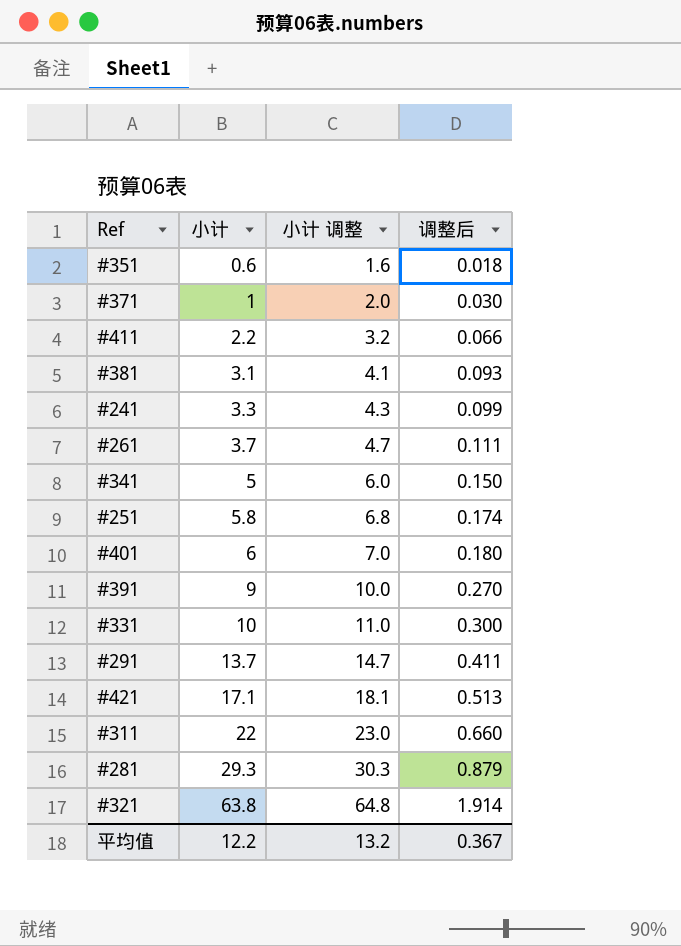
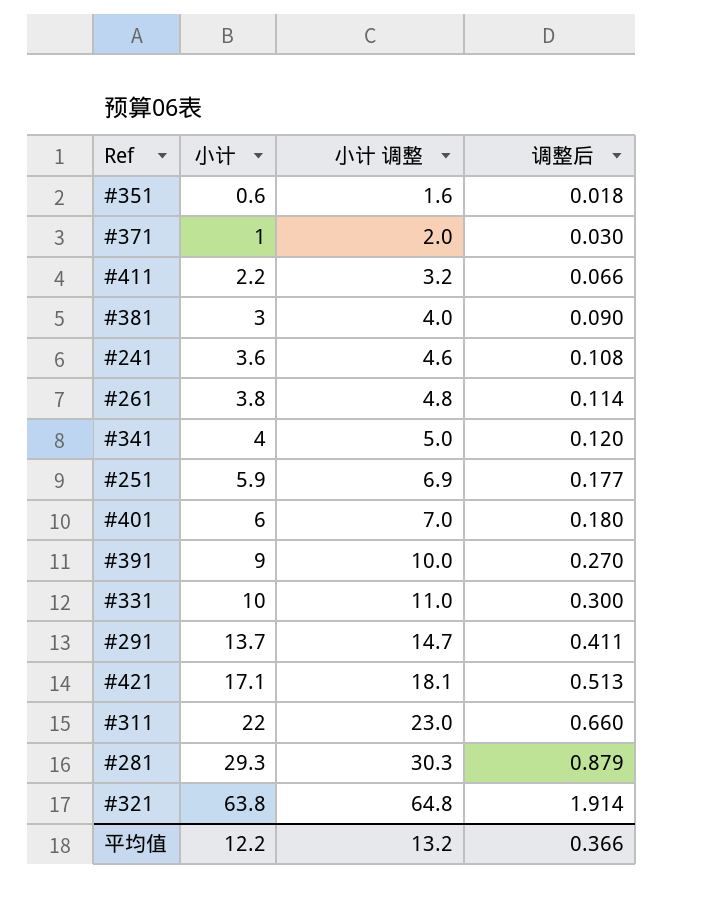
#381 | 小计: 3.1 -> 3
#381 | 小计 调整: 4.1 -> 4.0
#381 | 调整后: 0.093 -> 0.090
#241 | 小计: 3.3 -> 3.6
#241 | 小计 调整: 4.3 -> 4.6
#241 | 调整后: 0.099 -> 0.108
#261 | 小计: 3.7 -> 3.8
#261 | 小计 调整: 4.7 -> 4.8
#261 | 调整后: 0.111 -> 0.114
#341 | 小计: 5 -> 4
#341 | 小计 调整: 6.0 -> 5.0
#341 | 调整后: 0.150 -> 0.120
#251 | 小计: 5.8 -> 5.9
#251 | 小计 调整: 6.8 -> 6.9
#251 | 调整后: 0.174 -> 0.177
平均值 | 调整后: 0.367 -> 0.366

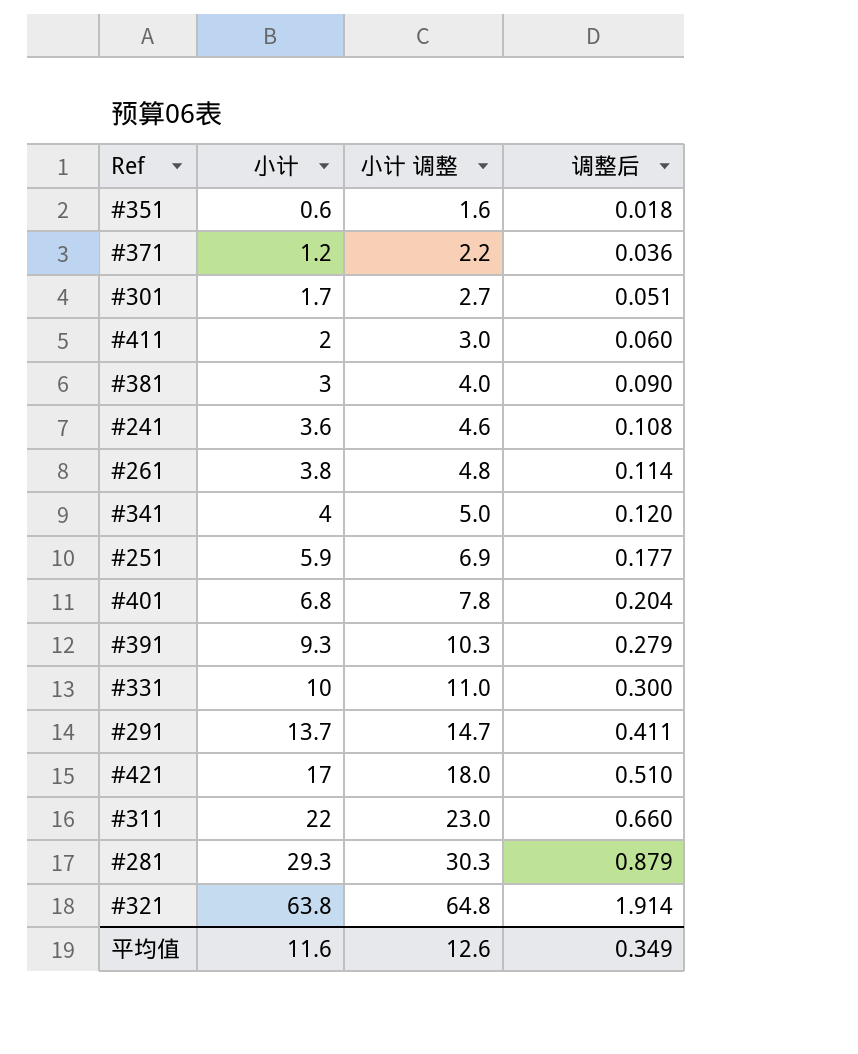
#371 | 小计: 1 -> 1.2
#371 | 小计 调整: 2.0 -> 2.2
#371 | 调整后: 0.030 -> 0.036
row #301: none -> 1.7 | 2.7 | 0.051
#411 | 小计: 2.2 -> 2
#411 | 小计 调整: 3.2 -> 3.0
#411 | 调整后: 0.066 -> 0.060
#401 | 小计: 6 -> 6.8
#401 | 小计 调整: 7.0 -> 7.8
#401 | 调整后: 0.180 -> 0.204
#391 | 小计: 9 -> 9.3
#391 | 小计 调整: 10.0 -> 10.3
#391 | 调整后: 0.270 -> 0.279
#421 | 小计: 17.1 -> 17
#421 | 小计 调整: 18.1 -> 18.0
#421 | 调整后: 0.513 -> 0.510
平均值 | 小计: 12.2 -> 11.6
平均值 | 小计 调整: 13.2 -> 12.6
平均值 | 调整后: 0.366 -> 0.349

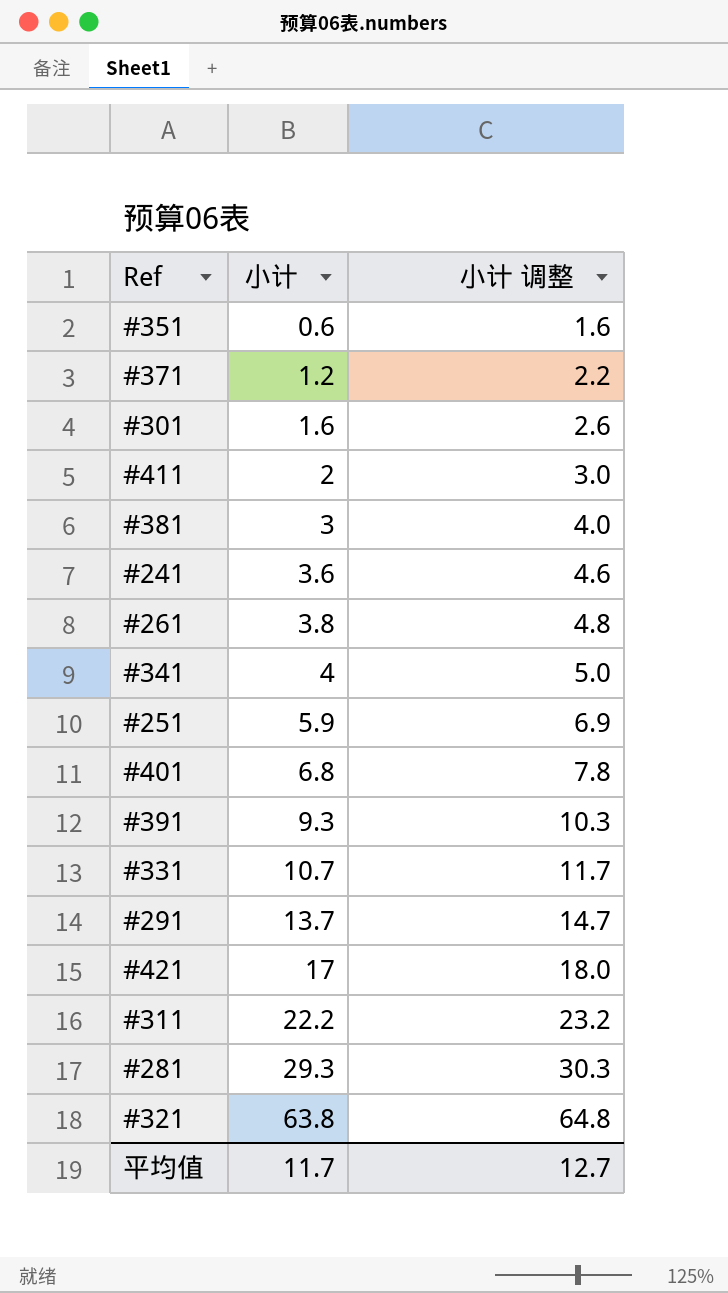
column 调整后 | formula: [小计] * 0.03 -> none
#301 | 小计: 1.7 -> 1.6
#301 | 小计 调整: 2.7 -> 2.6
#331 | 小计: 10 -> 10.7
#331 | 小计 调整: 11.0 -> 11.7
#311 | 小计: 22 -> 22.2
#311 | 小计 调整: 23.0 -> 23.2
平均值 | 小计: 11.6 -> 11.7
平均值 | 小计 调整: 12.6 -> 12.7

